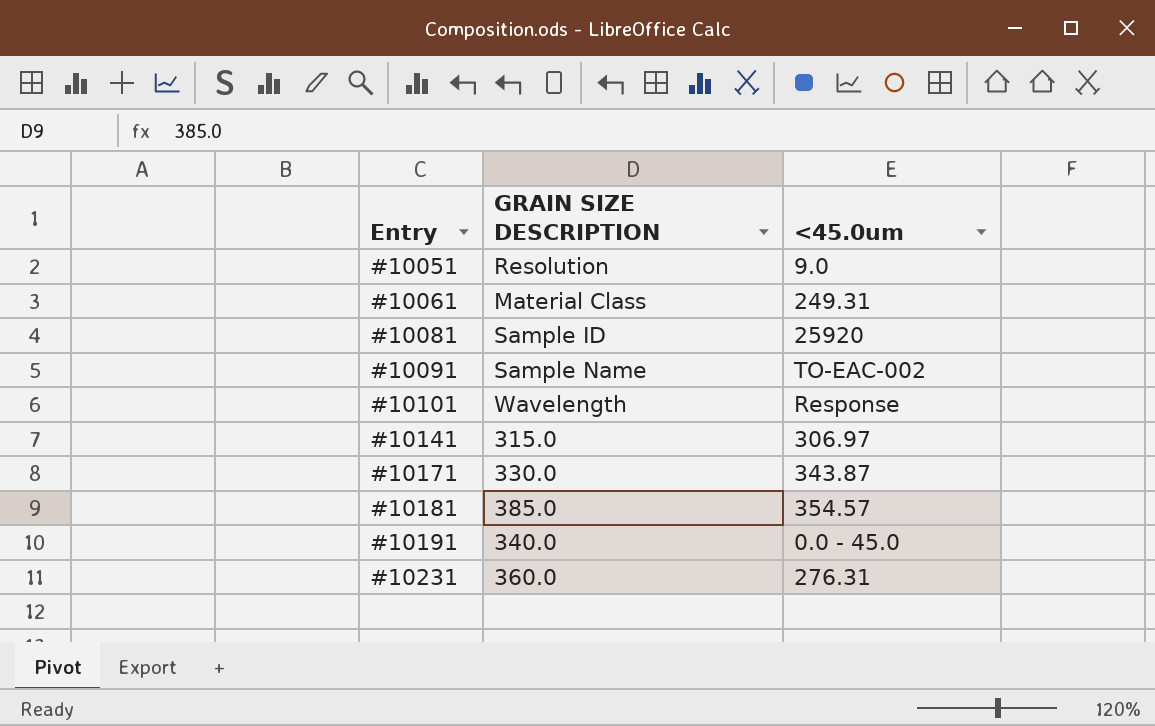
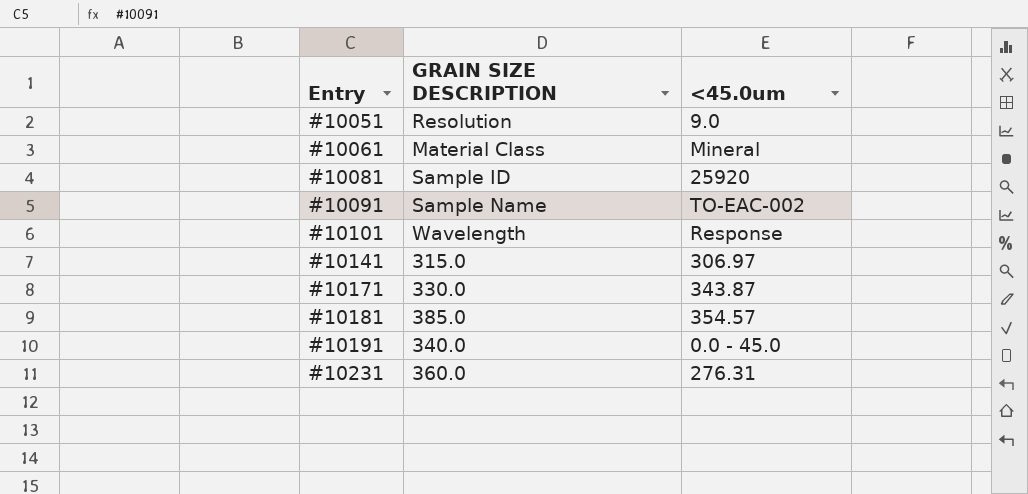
#10061 | <45.0um: 249.31 -> Mineral

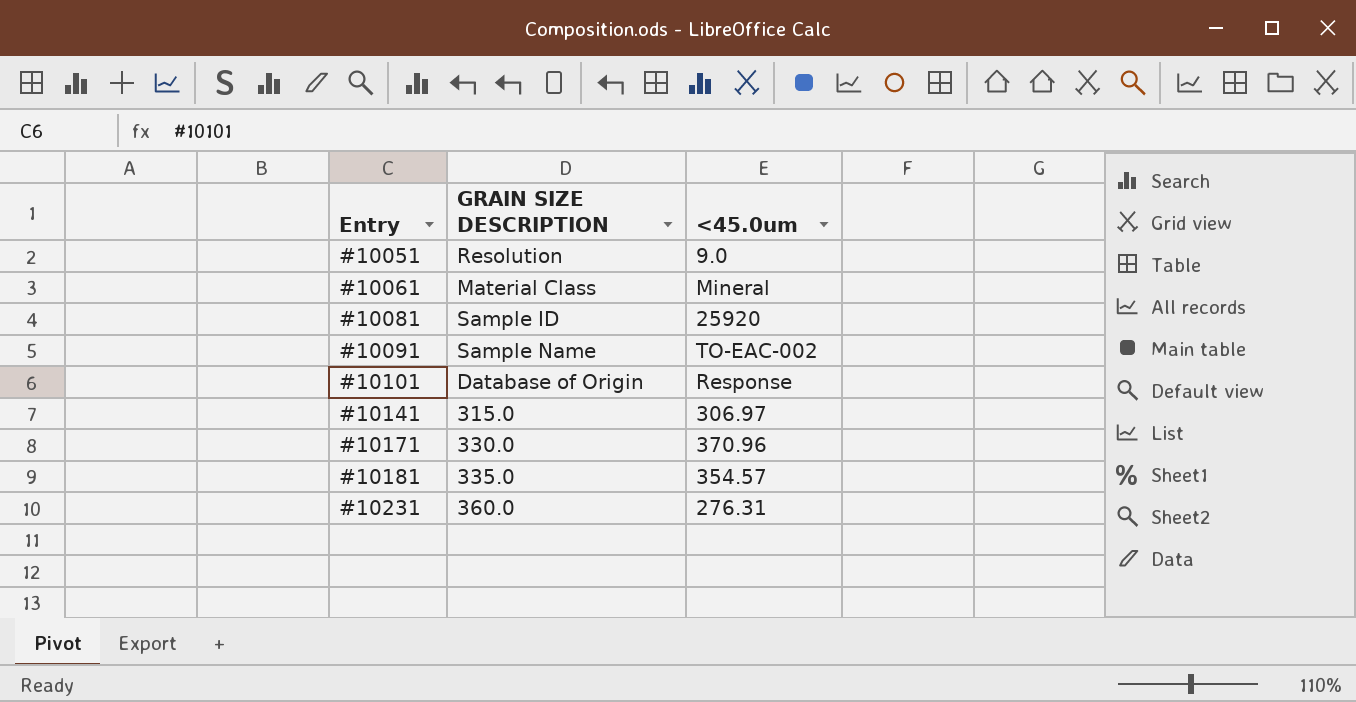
row #10191: 340.0 | 0.0 - 45.0 -> none
#10101 | GRAIN SIZE DESCRIPTION: Wavelength -> Database of Origin
#10171 | <45.0um: 343.87 -> 370.96
#10181 | GRAIN SIZE DESCRIPTION: 385.0 -> 335.0

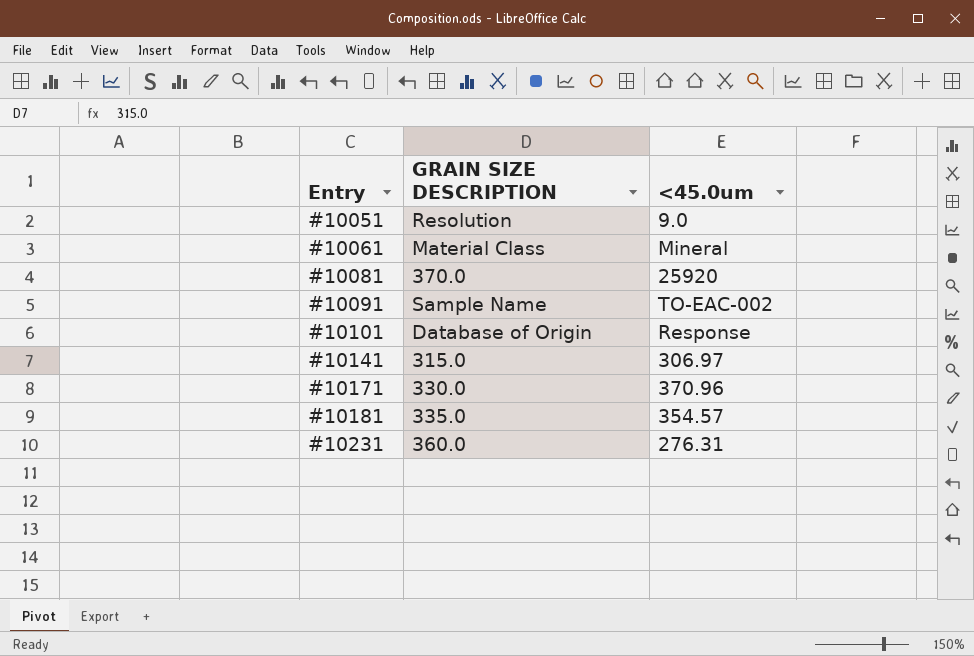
#10081 | GRAIN SIZE DESCRIPTION: Sample ID -> 370.0

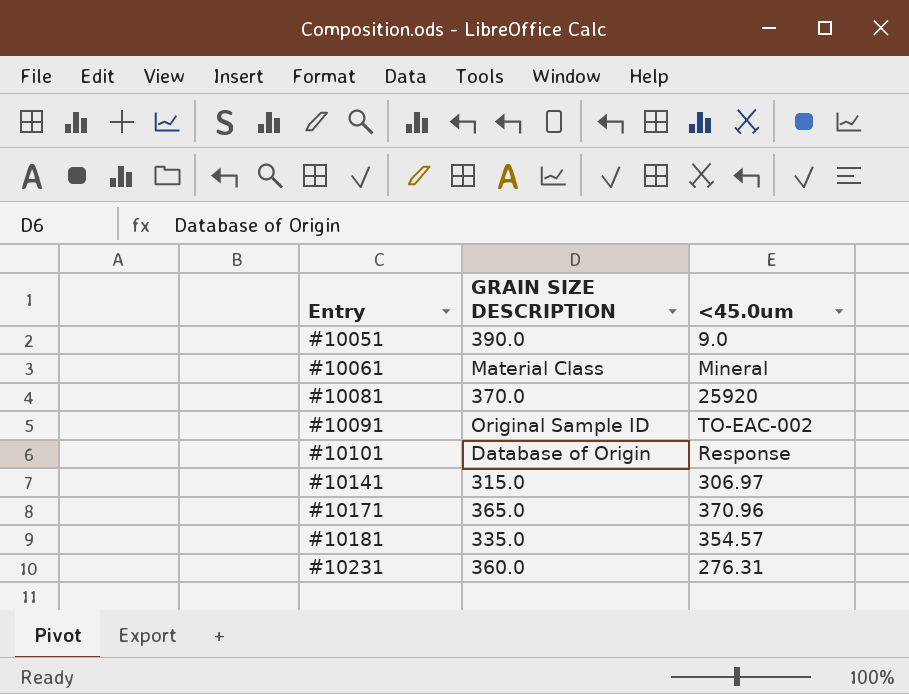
#10051 | GRAIN SIZE DESCRIPTION: Resolution -> 390.0
#10091 | GRAIN SIZE DESCRIPTION: Sample Name -> Original Sample ID
#10171 | GRAIN SIZE DESCRIPTION: 330.0 -> 365.0

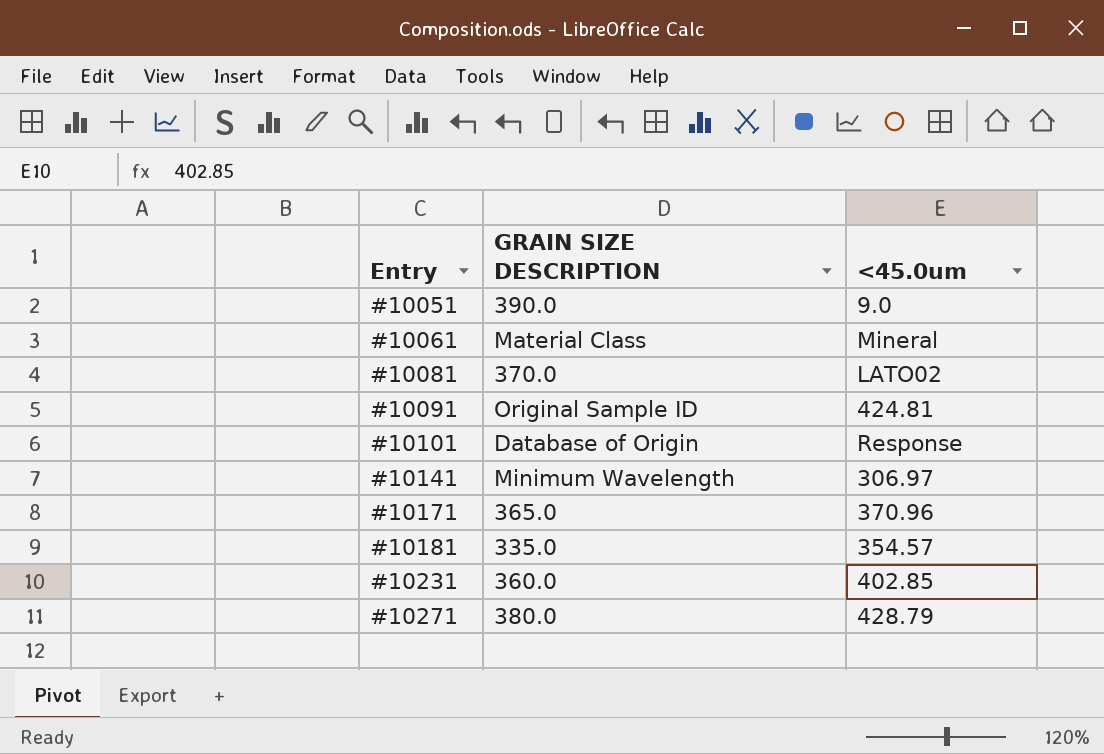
#10081 | <45.0um: 25920 -> LATO02
#10091 | <45.0um: TO-EAC-002 -> 424.81
#10141 | GRAIN SIZE DESCRIPTION: 315.0 -> Minimum Wavelength
#10231 | <45.0um: 276.31 -> 402.85
row #10271: none -> 380.0 | 428.79

